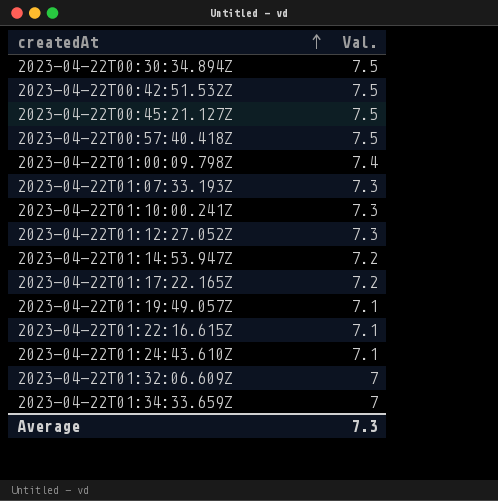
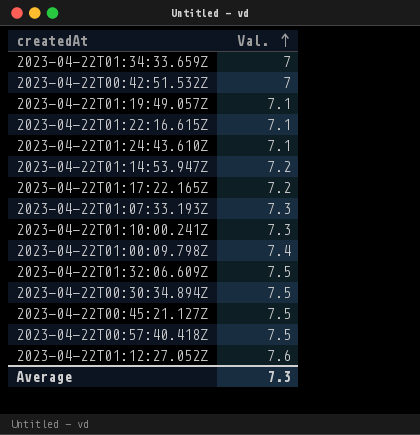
row order: createdAt ascending -> Val. ascending
2023-04-22T00:42:51.532Z | Val.: 7.5 -> 7
2023-04-22T01:32:06.609Z | Val.: 7 -> 7.5
2023-04-22T01:12:27.052Z | Val.: 7.3 -> 7.6

